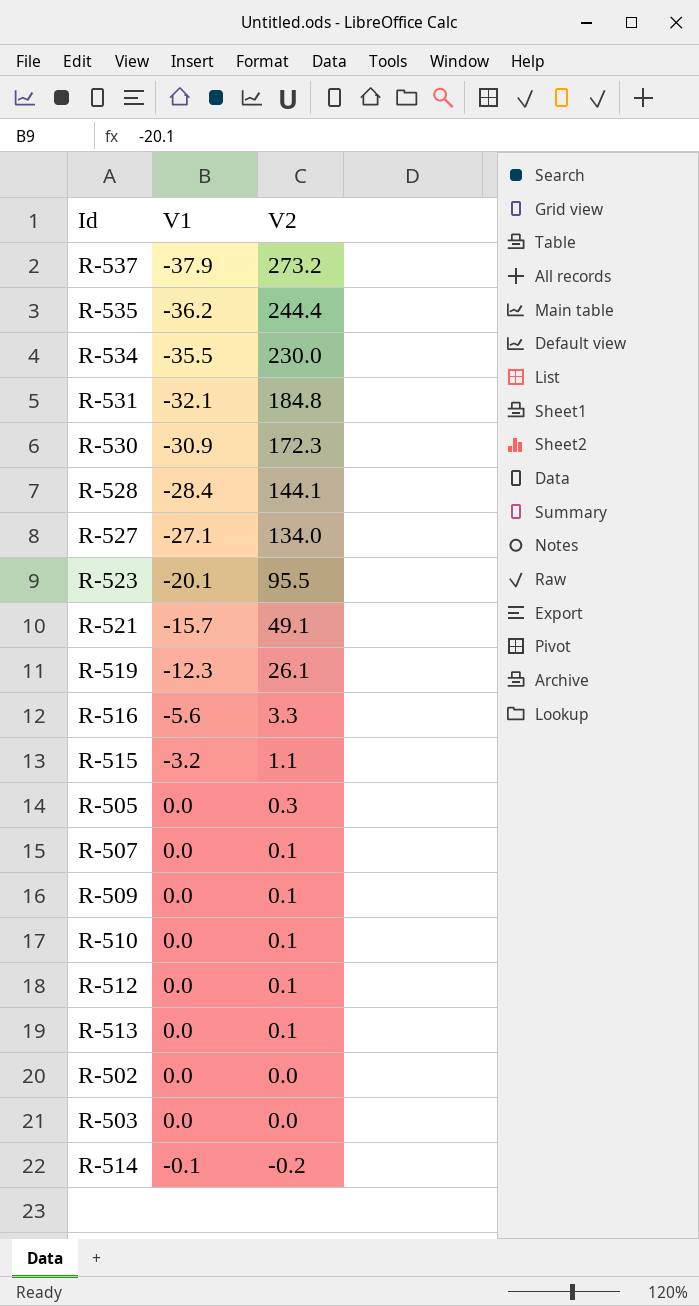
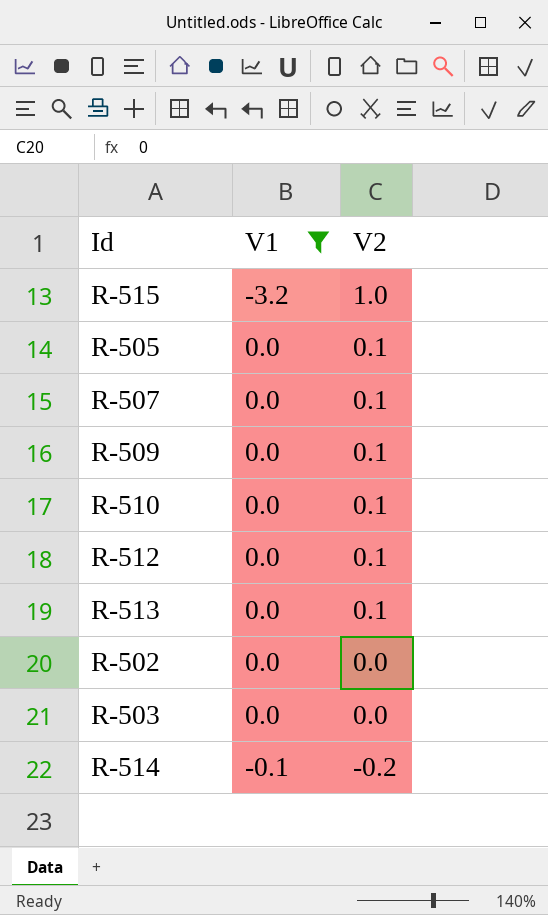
filter: none -> V1 >= -3.2
R-515 | V2: 1.1 -> 1.0
R-505 | V2: 0.3 -> 0.1

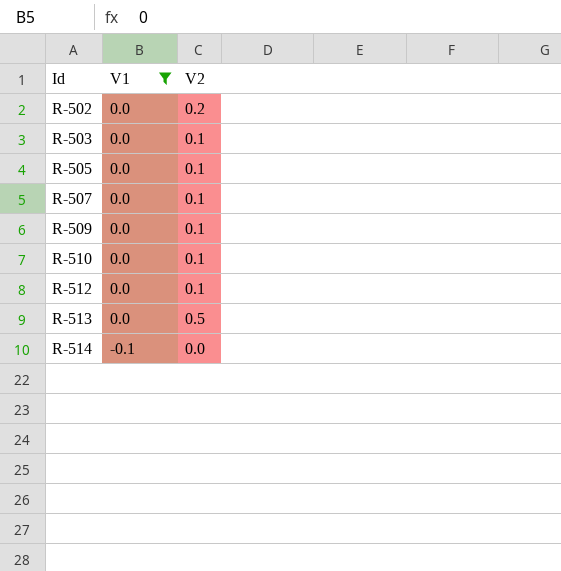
row order: V2 descending -> Id ascending
row R-515: -3.2 | 1.0 -> none
R-502 | V2: 0.0 -> 0.2
R-503 | V2: 0.0 -> 0.1
R-513 | V2: 0.1 -> 0.5
R-514 | V2: -0.2 -> 0.0

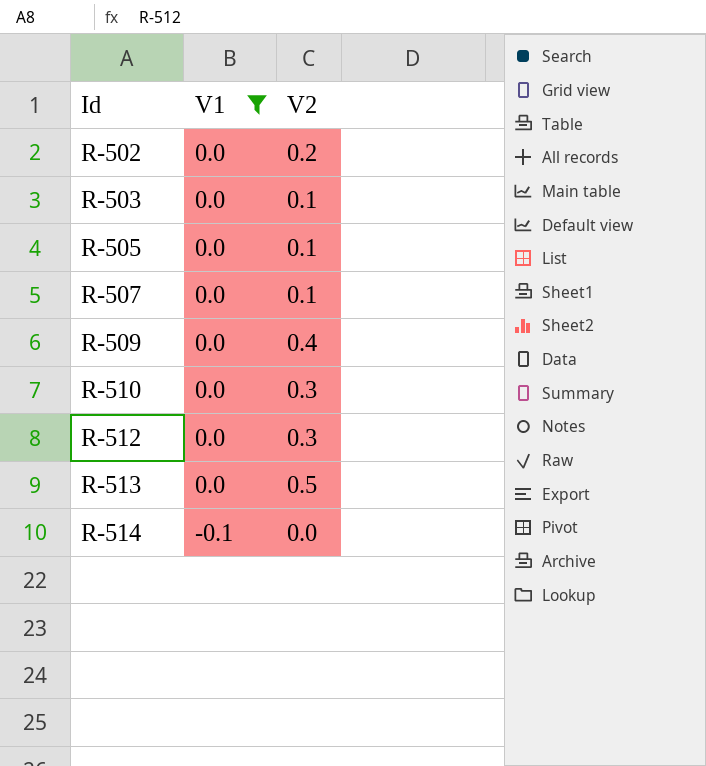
R-509 | V2: 0.1 -> 0.4
R-510 | V2: 0.1 -> 0.3
R-512 | V2: 0.1 -> 0.3

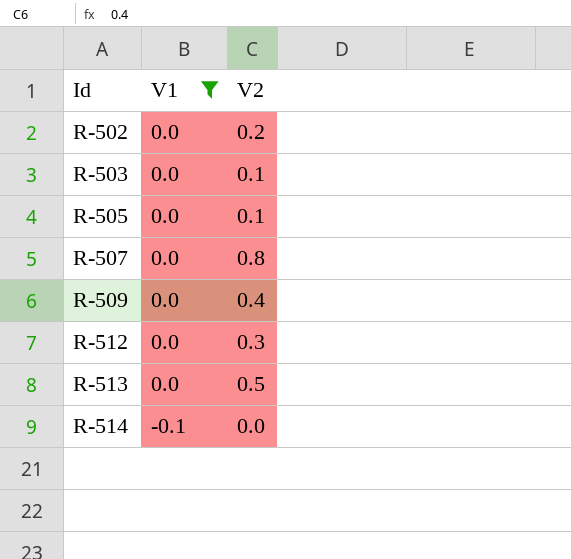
row R-510: 0.0 | 0.3 -> none
R-507 | V2: 0.1 -> 0.8

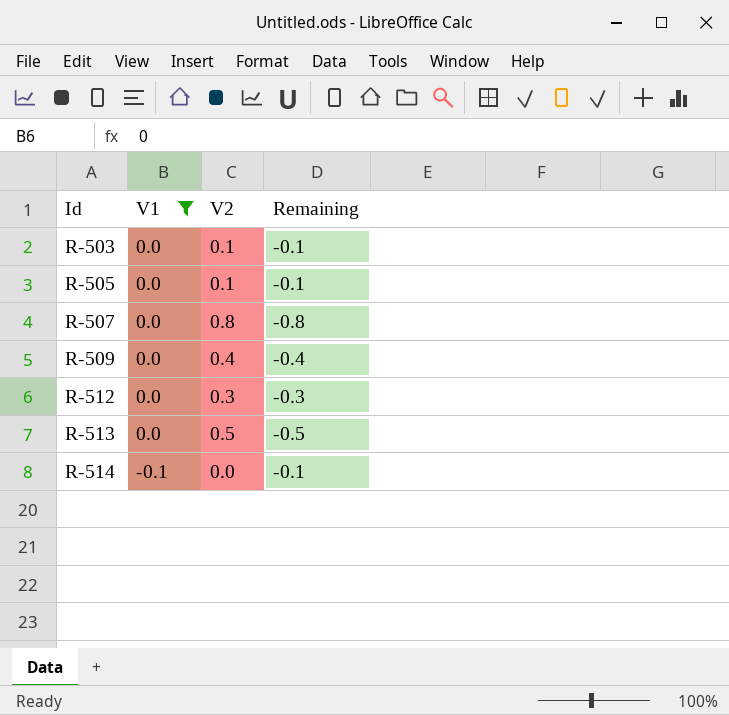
column Remaining | formula: none -> [V1] - [V2]
row R-502: 0.0 | 0.2 -> none

